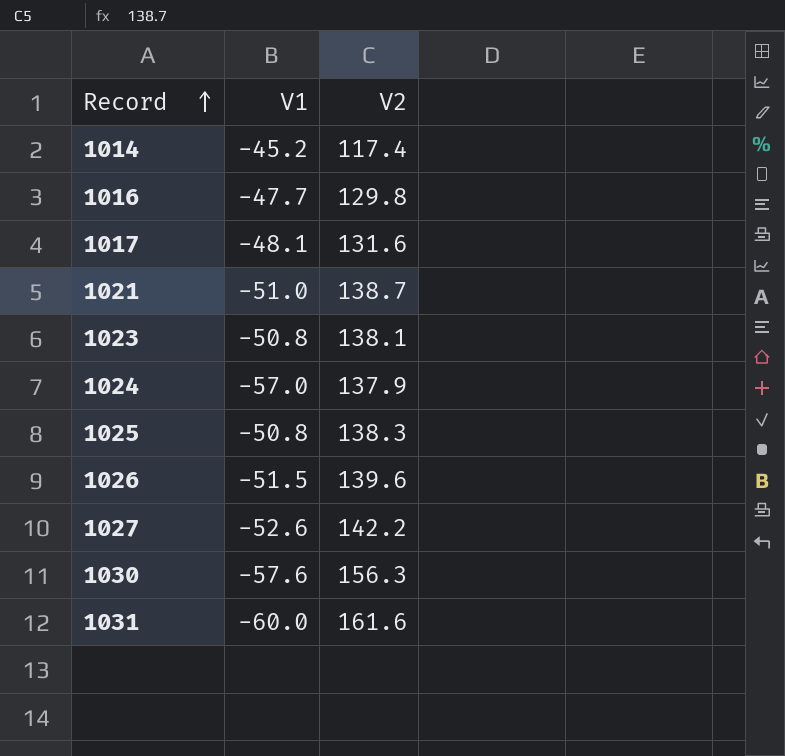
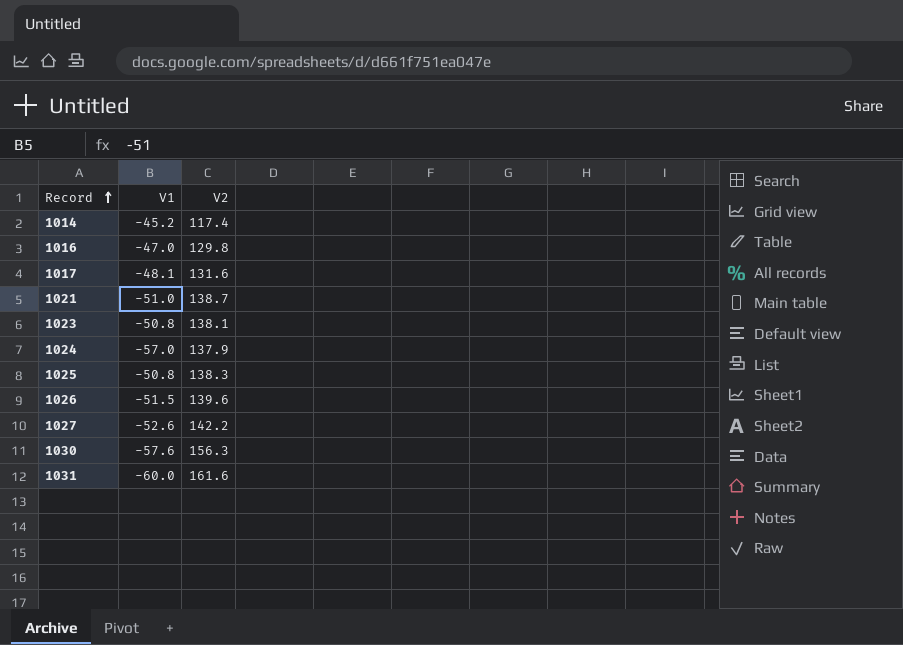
1016 | V1: -47.7 -> -47.0

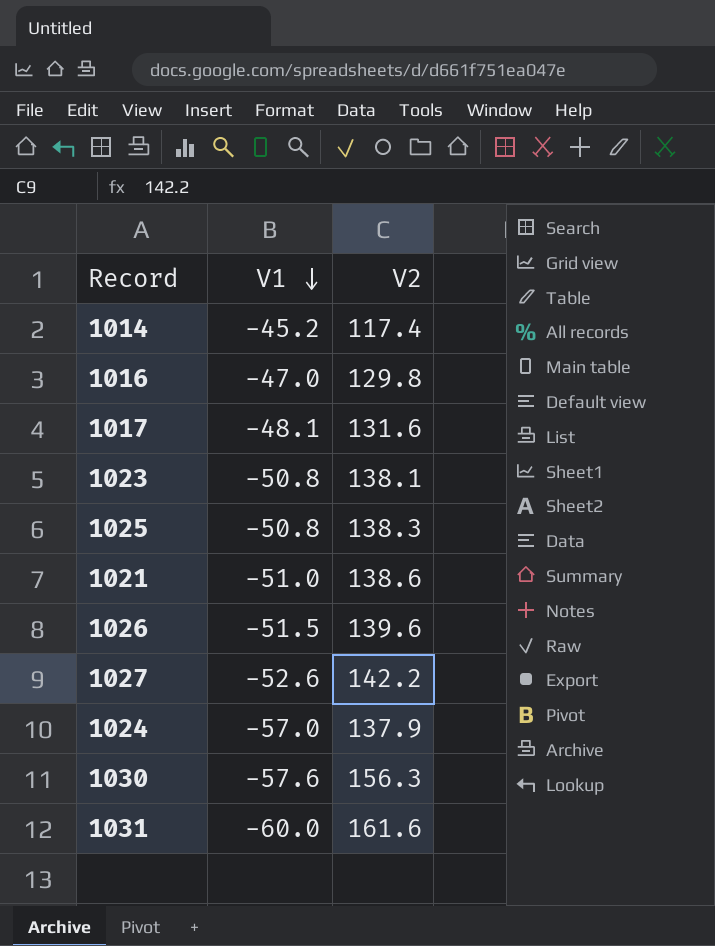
row order: Record ascending -> V1 descending
1021 | V2: 138.7 -> 138.6

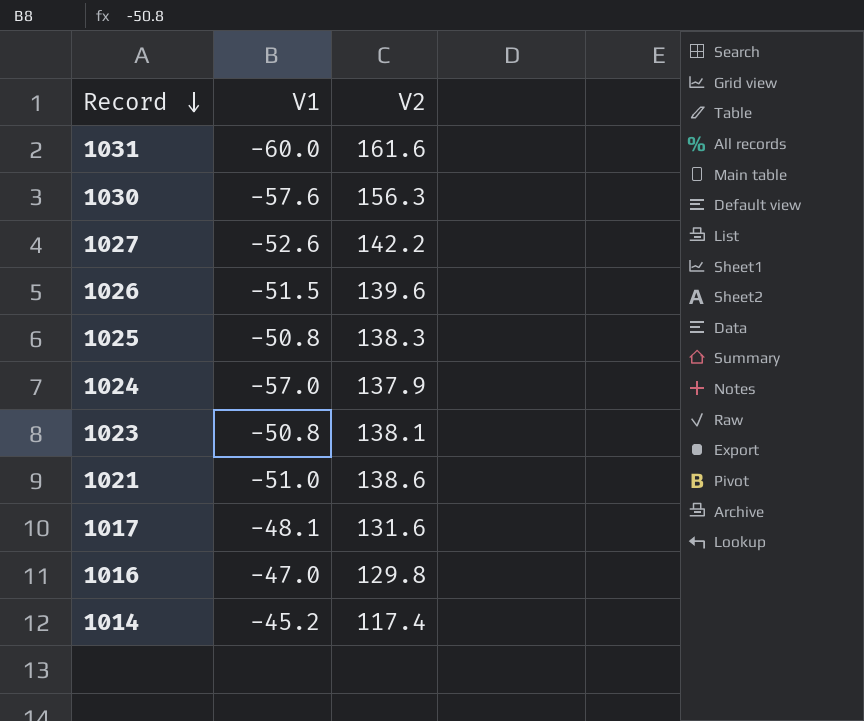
row order: V1 descending -> Record descending

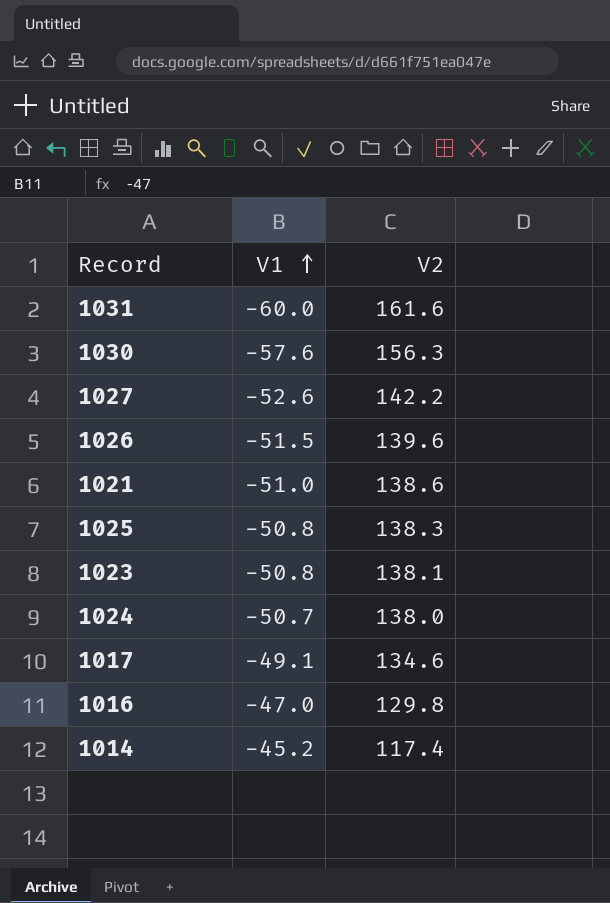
row order: Record descending -> V1 ascending
1024 | V1: -57.0 -> -50.7
1024 | V2: 137.9 -> 138.0
1017 | V1: -48.1 -> -49.1
1017 | V2: 131.6 -> 134.6

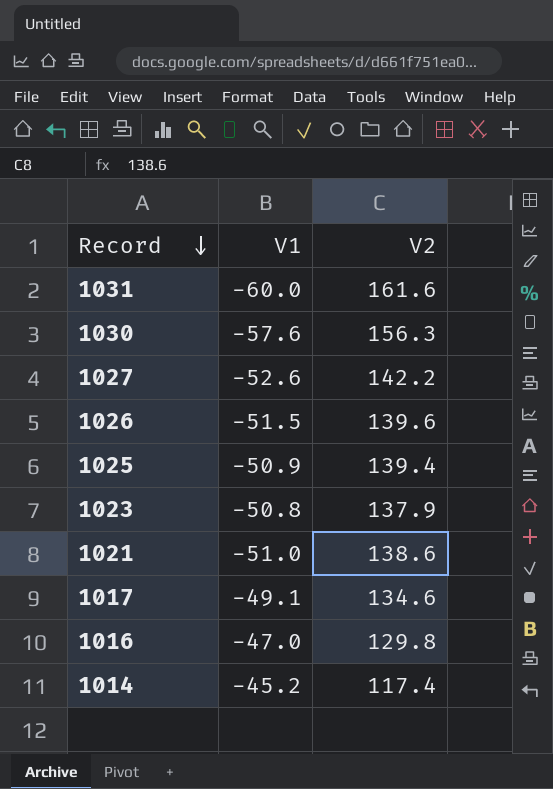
row order: V1 ascending -> Record descending
row 1024: -50.7 | 138.0 -> none
1025 | V1: -50.8 -> -50.9
1025 | V2: 138.3 -> 139.4
1023 | V2: 138.1 -> 137.9

